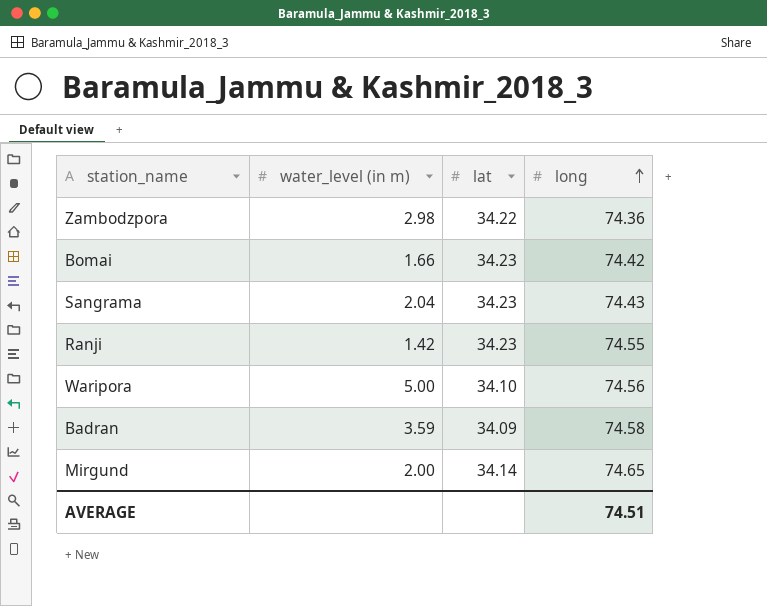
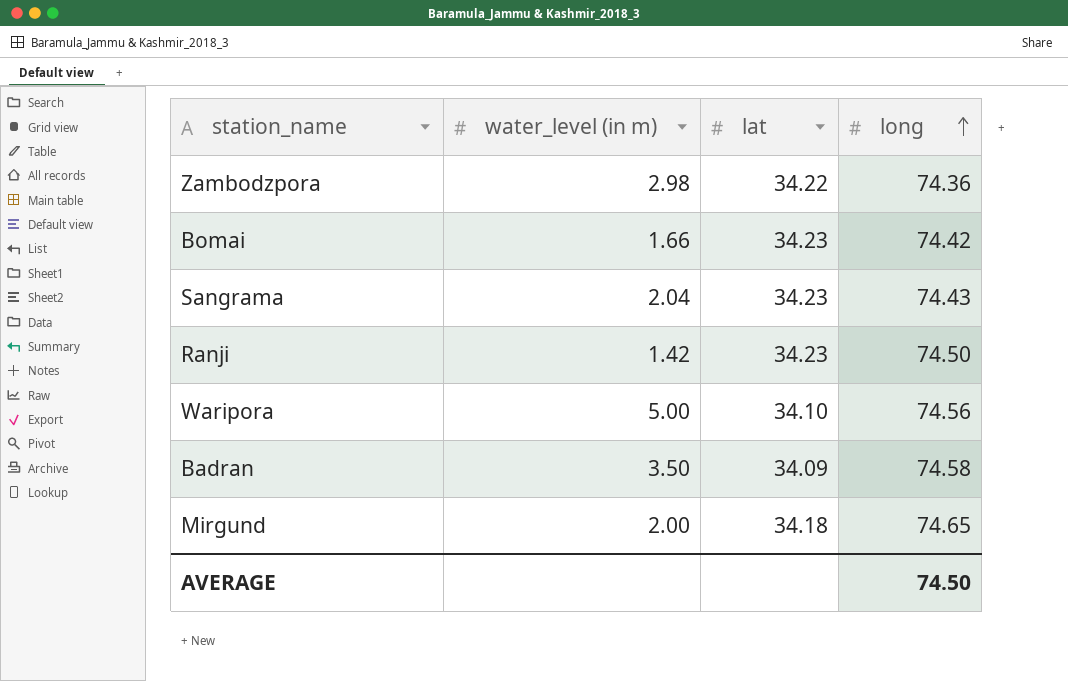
Ranji | long: 74.55 -> 74.50
Badran | water_level (in m): 3.59 -> 3.50
Mirgund | lat: 34.14 -> 34.18
AVERAGE | long: 74.51 -> 74.50

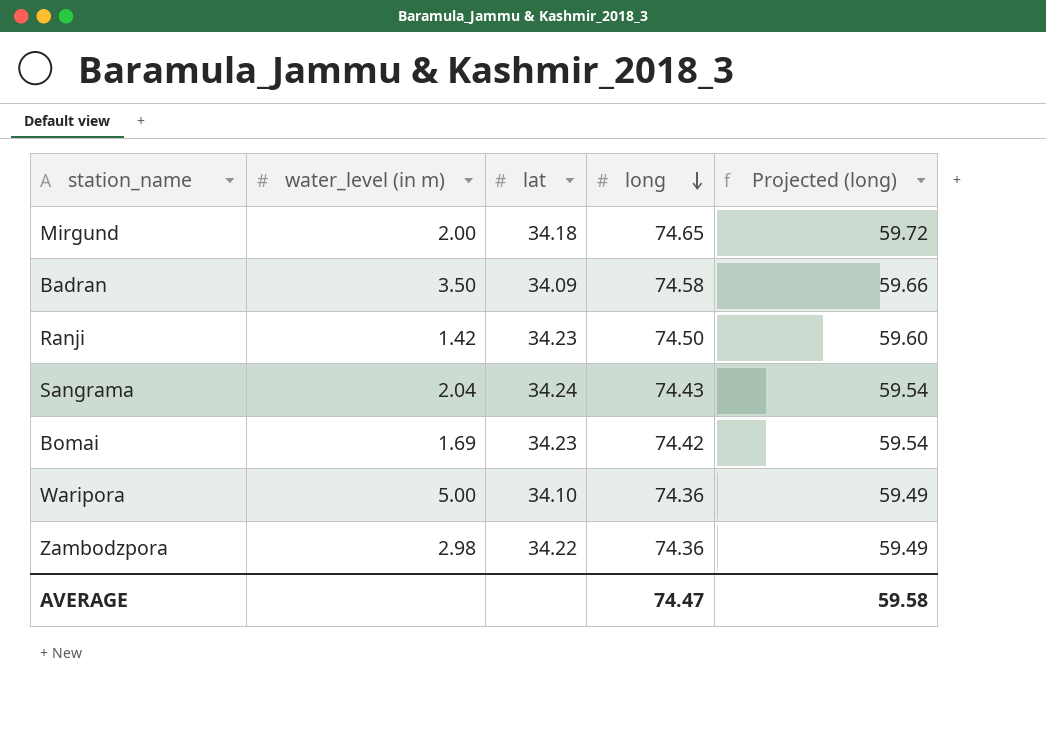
row order: long ascending -> long descending
column Projected (long) | formula: none -> [long] * 0.8
Sangrama | lat: 34.23 -> 34.24
Bomai | water_level (in m): 1.66 -> 1.69
Waripora | long: 74.56 -> 74.36
AVERAGE | long: 74.50 -> 74.47

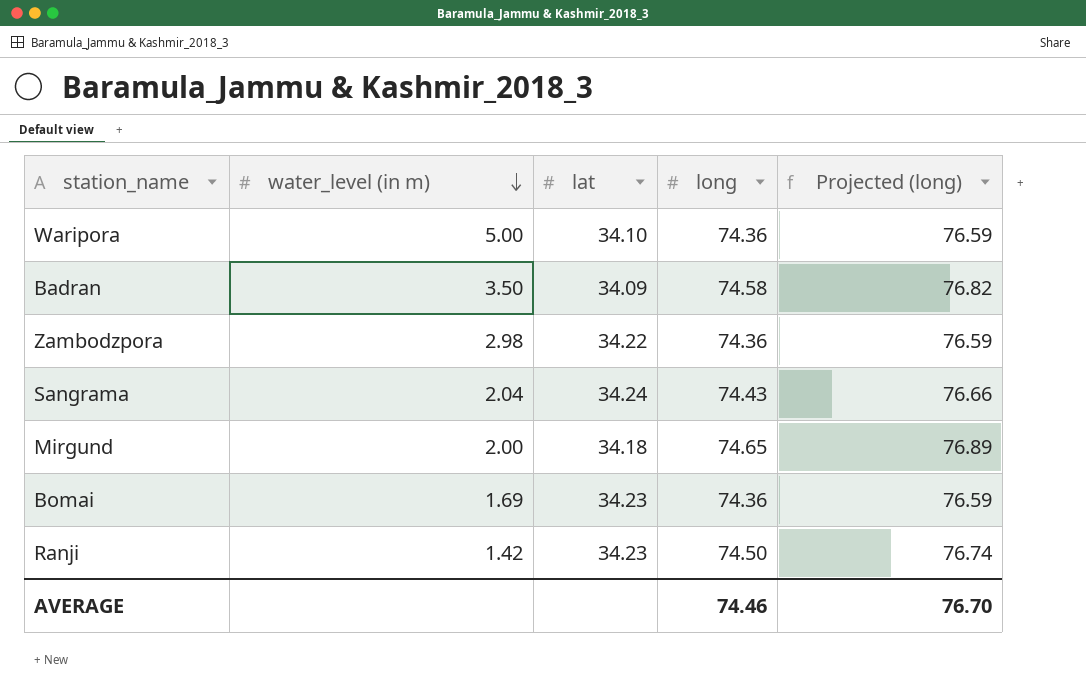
row order: long descending -> water_level (in m) descending
column Projected (long) | formula: [long] * 0.8 -> [long] * 1.03
Bomai | long: 74.42 -> 74.36
AVERAGE | long: 74.47 -> 74.46
AVERAGE | Projected (long): 59.58 -> 76.70

